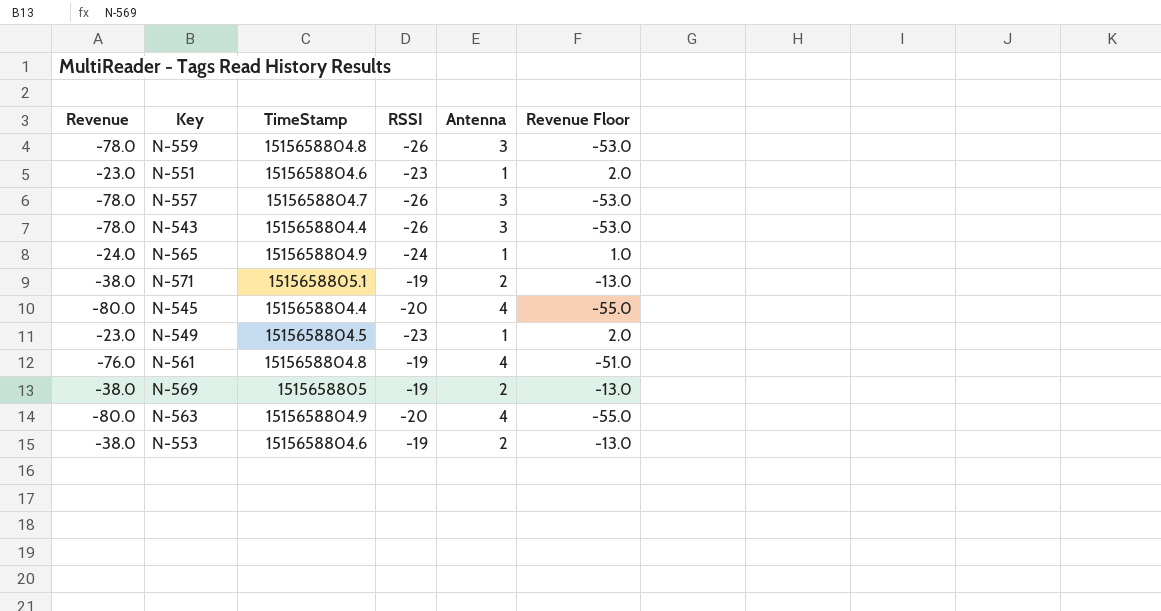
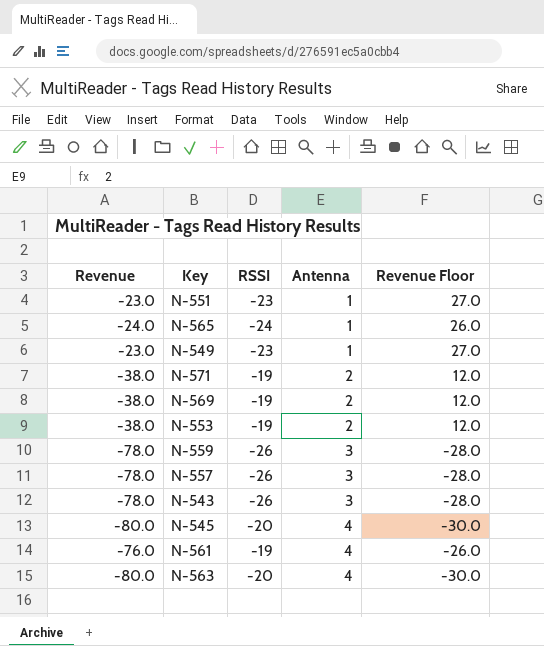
row order: none -> Antenna ascending
column TimeStamp | position: 3 -> none
column Revenue Floor | formula: [Revenue] + 25 -> [Revenue] + 50

